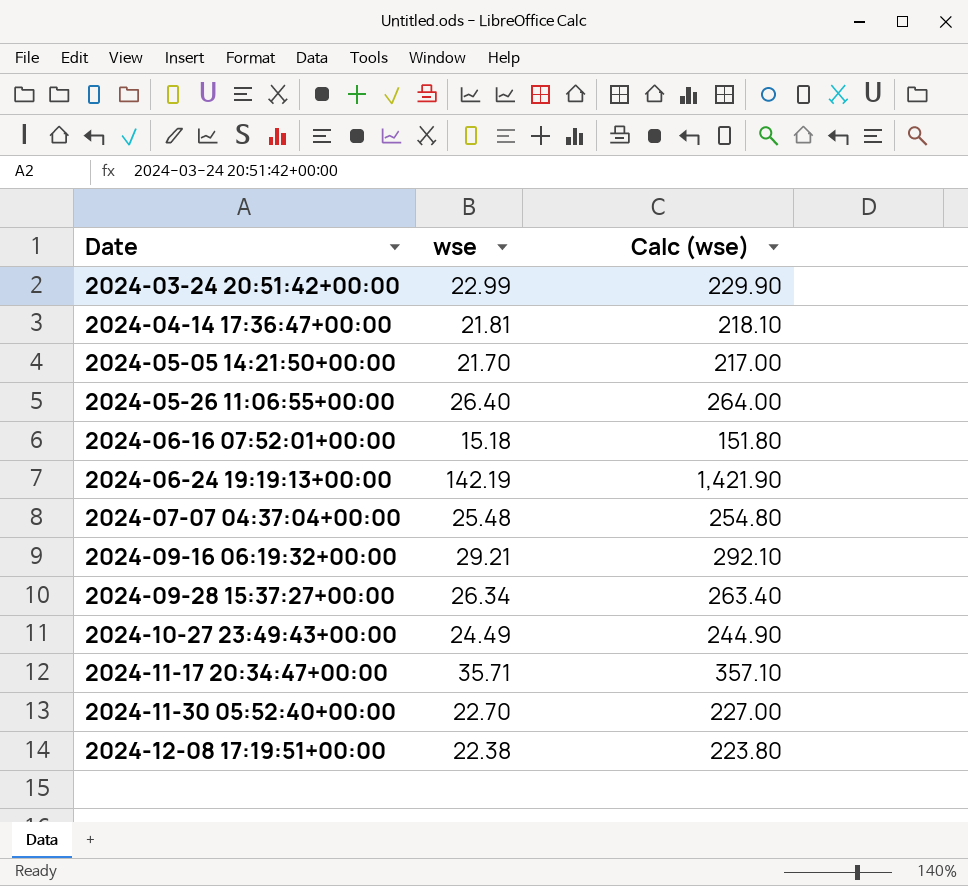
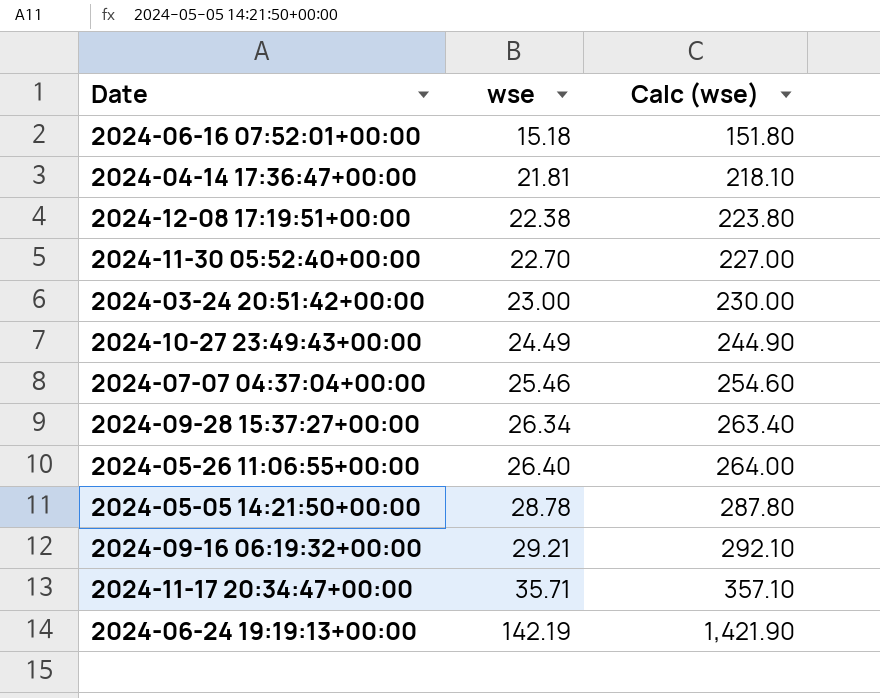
row order: Date ascending -> wse ascending
2024-03-24 20:51:42+00:00 | wse: 22.99 -> 23.00
2024-03-24 20:51:42+00:00 | Calc (wse): 229.90 -> 230.00
2024-07-07 04:37:04+00:00 | wse: 25.48 -> 25.46
2024-07-07 04:37:04+00:00 | Calc (wse): 254.80 -> 254.60
2024-05-05 14:21:50+00:00 | wse: 21.70 -> 28.78
2024-05-05 14:21:50+00:00 | Calc (wse): 217.00 -> 287.80

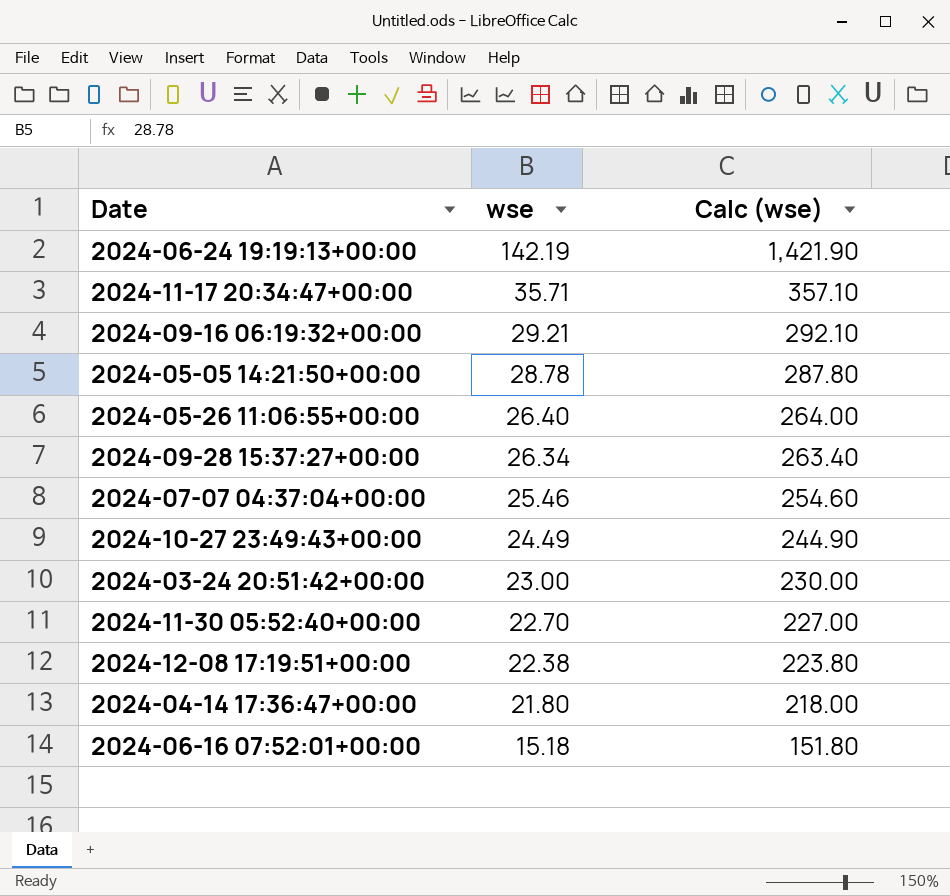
row order: wse ascending -> wse descending
2024-04-14 17:36:47+00:00 | wse: 21.81 -> 21.80
2024-04-14 17:36:47+00:00 | Calc (wse): 218.10 -> 218.00

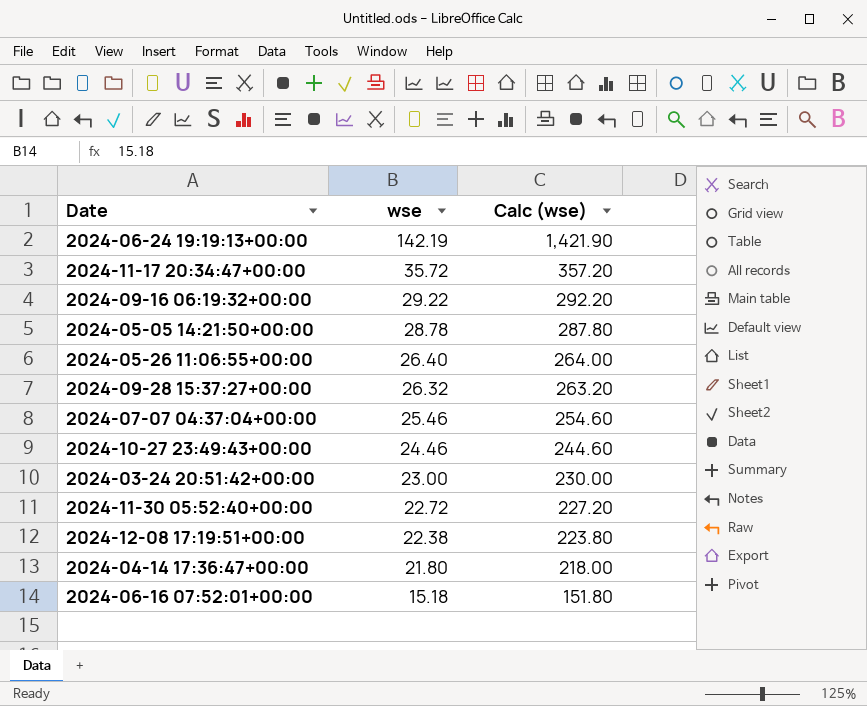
2024-11-17 20:34:47+00:00 | wse: 35.71 -> 35.72
2024-11-17 20:34:47+00:00 | Calc (wse): 357.10 -> 357.20
2024-09-16 06:19:32+00:00 | wse: 29.21 -> 29.22
2024-09-16 06:19:32+00:00 | Calc (wse): 292.10 -> 292.20
2024-09-28 15:37:27+00:00 | wse: 26.34 -> 26.32
2024-09-28 15:37:27+00:00 | Calc (wse): 263.40 -> 263.20
2024-10-27 23:49:43+00:00 | wse: 24.49 -> 24.46
2024-10-27 23:49:43+00:00 | Calc (wse): 244.90 -> 244.60
2024-11-30 05:52:40+00:00 | wse: 22.70 -> 22.72
2024-11-30 05:52:40+00:00 | Calc (wse): 227.00 -> 227.20

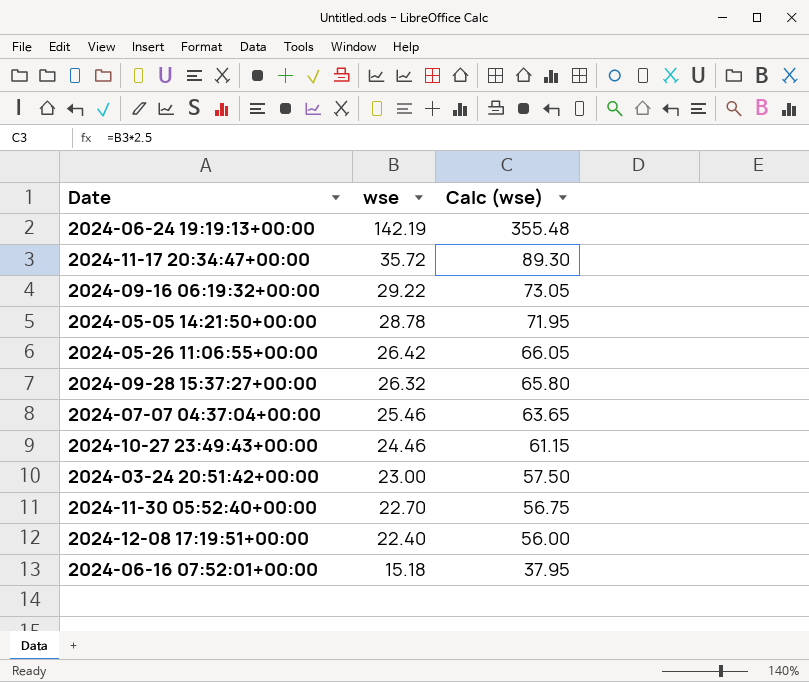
column Calc (wse) | formula: [wse] * 10 -> [wse] * 2.5
row 2024-04-14 17:36:47+00:00: 21.80 | 218.00 -> none
2024-05-26 11:06:55+00:00 | wse: 26.40 -> 26.42
2024-11-30 05:52:40+00:00 | wse: 22.72 -> 22.70
2024-12-08 17:19:51+00:00 | wse: 22.38 -> 22.40

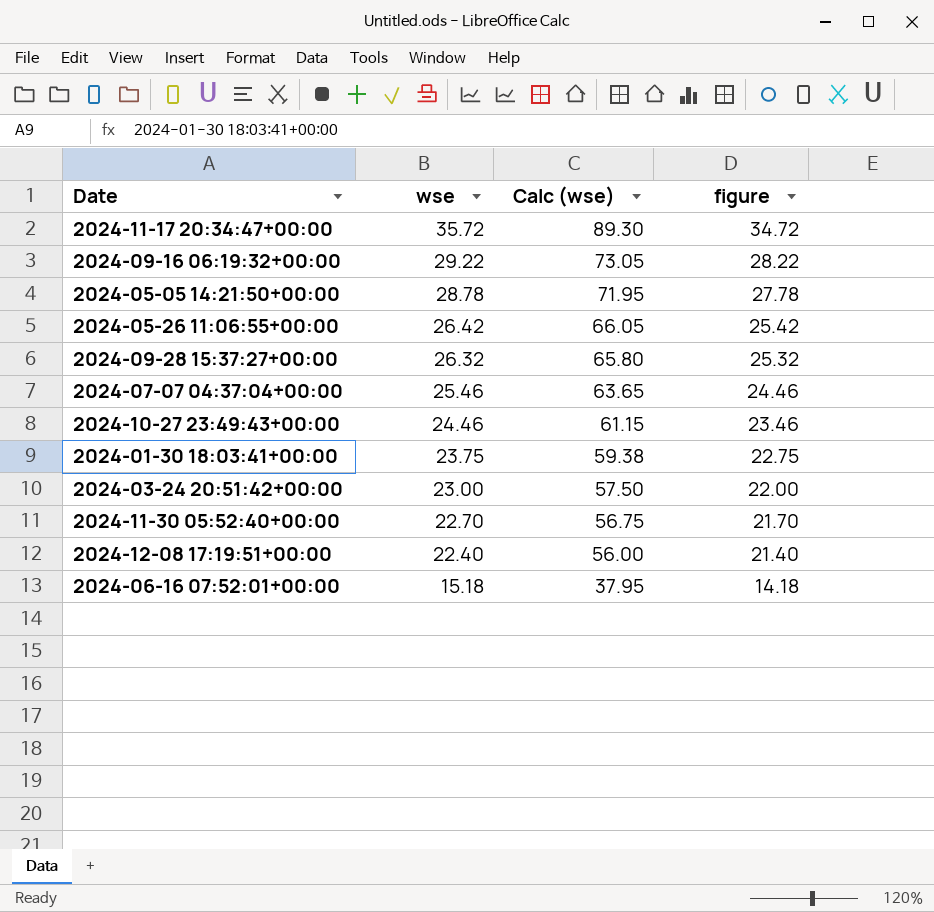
column figure | formula: none -> [wse] - 1
row 2024-06-24 19:19:13+00:00: 142.19 | 355.48 -> none
row 2024-01-30 18:03:41+00:00: none -> 23.75 | 59.38 | 22.75

